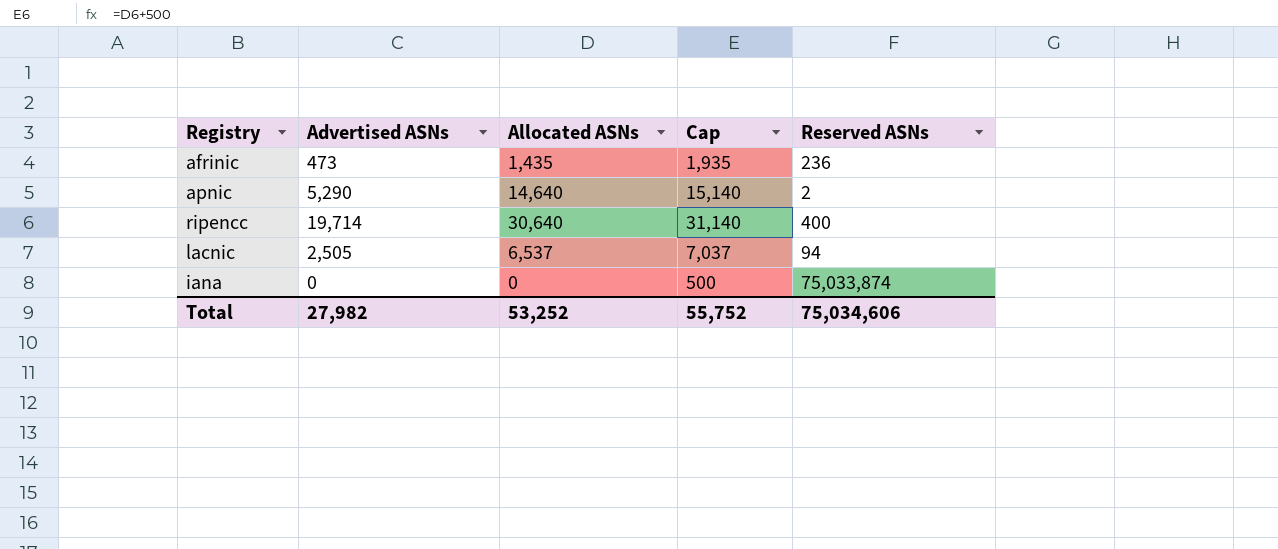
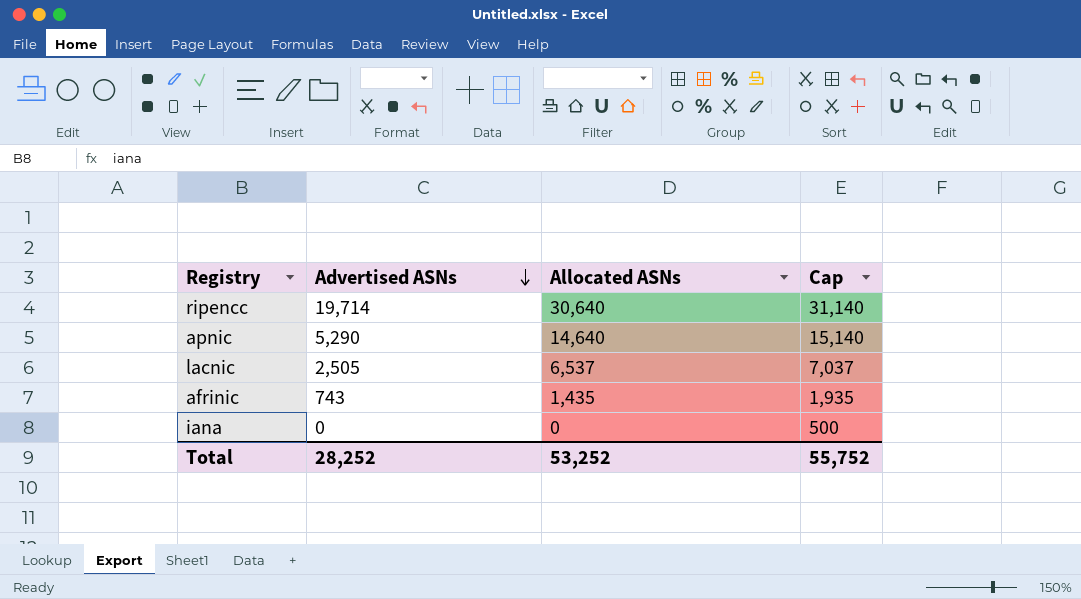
row order: none -> Advertised ASNs descending
column Reserved ASNs | position: 5 -> none
afrinic | Advertised ASNs: 473 -> 743
Total | Advertised ASNs: 27,982 -> 28,252

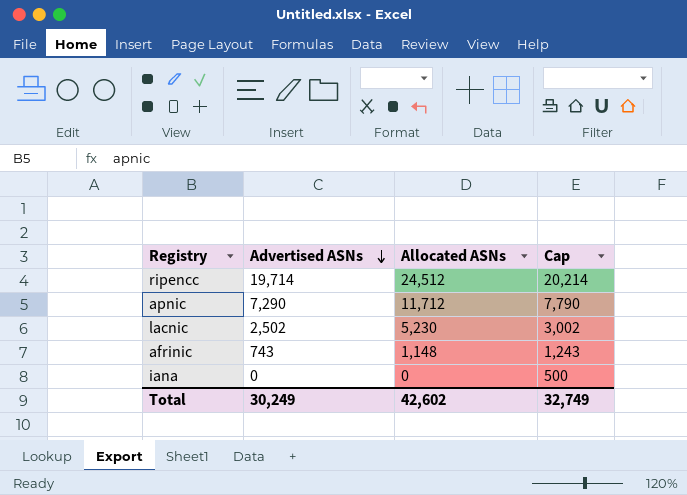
column Cap | formula: [Allocated ASNs] + 500 -> [Advertised ASNs] + 500
ripencc | Allocated ASNs: 30,640 -> 24,512
apnic | Advertised ASNs: 5,290 -> 7,290
apnic | Allocated ASNs: 14,640 -> 11,712
lacnic | Advertised ASNs: 2,505 -> 2,502
lacnic | Allocated ASNs: 6,537 -> 5,230
afrinic | Allocated ASNs: 1,435 -> 1,148
Total | Advertised ASNs: 28,252 -> 30,249
Total | Allocated ASNs: 53,252 -> 42,602
Total | Cap: 55,752 -> 32,749

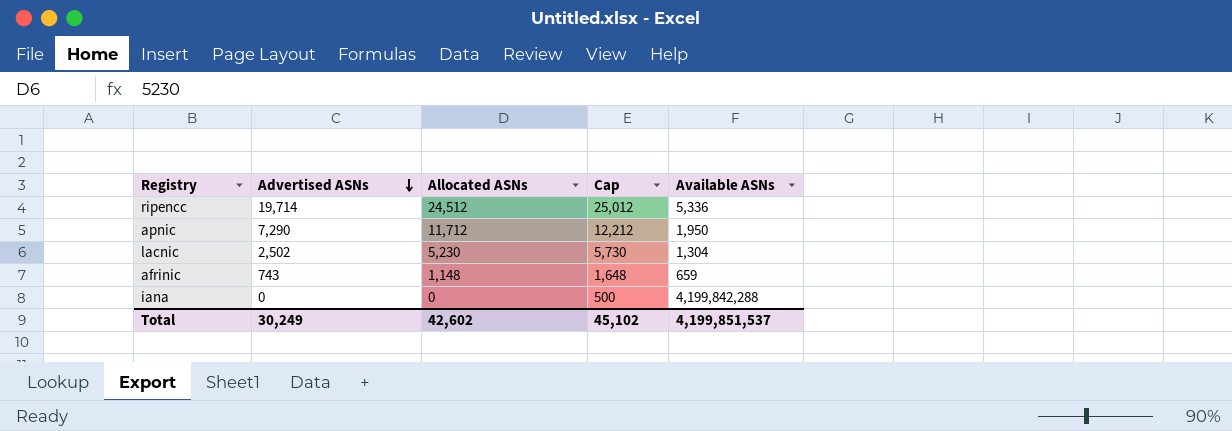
column Cap | formula: [Advertised ASNs] + 500 -> [Allocated ASNs] + 500
column Available ASNs | position: none -> 5
Total | Cap: 32,749 -> 45,102

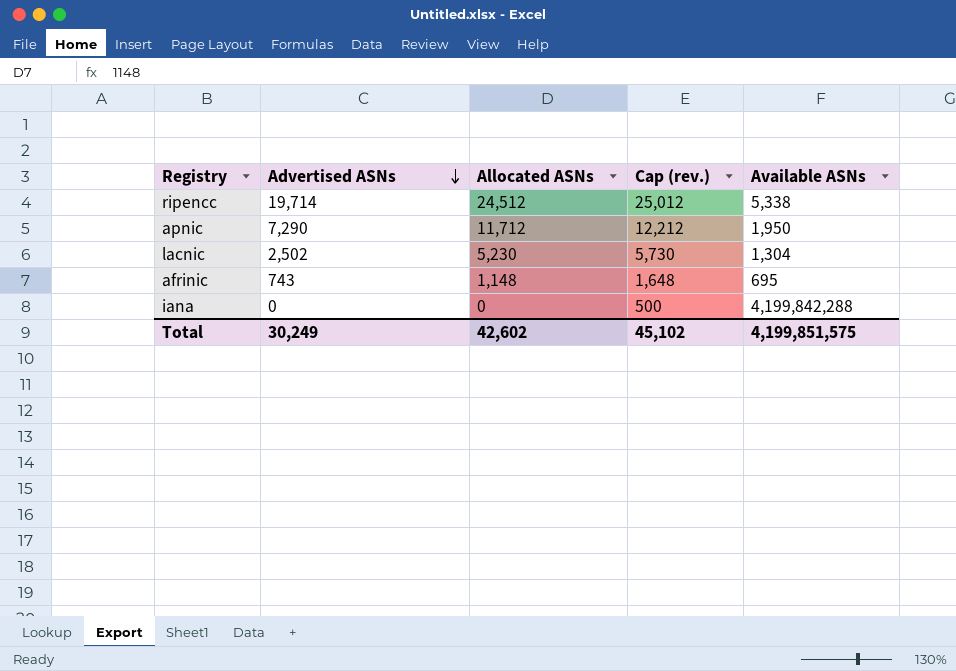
column name: Cap -> Cap (rev.)
ripencc | Available ASNs: 5,336 -> 5,338
afrinic | Available ASNs: 659 -> 695
Total | Available ASNs: 4,199,851,537 -> 4,199,851,575

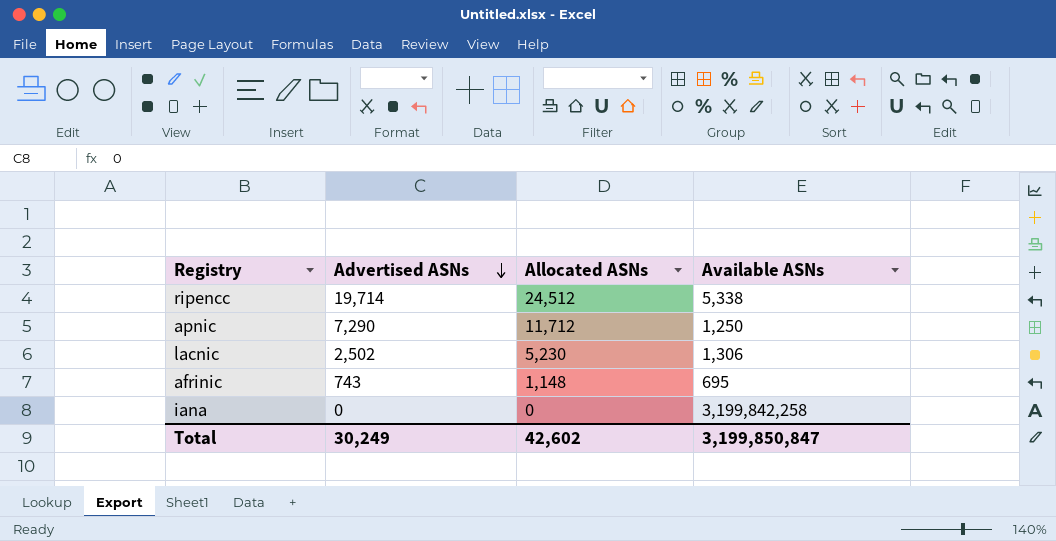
column Cap (rev.) | formula: [Allocated ASNs] + 500 -> none
apnic | Available ASNs: 1,950 -> 1,250
lacnic | Available ASNs: 1,304 -> 1,306
iana | Available ASNs: 4,199,842,288 -> 3,199,842,258
Total | Available ASNs: 4,199,851,575 -> 3,199,850,847

